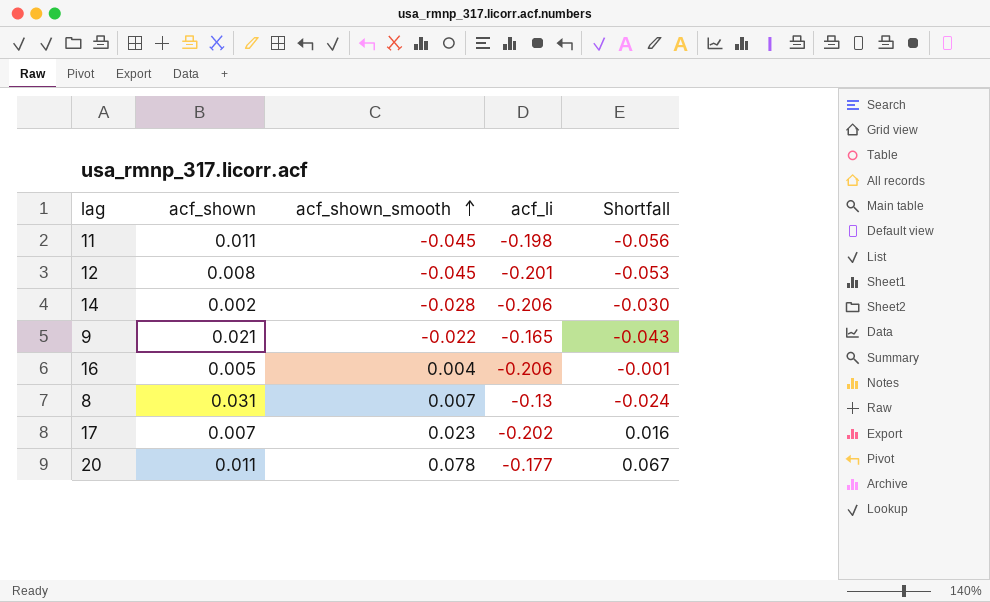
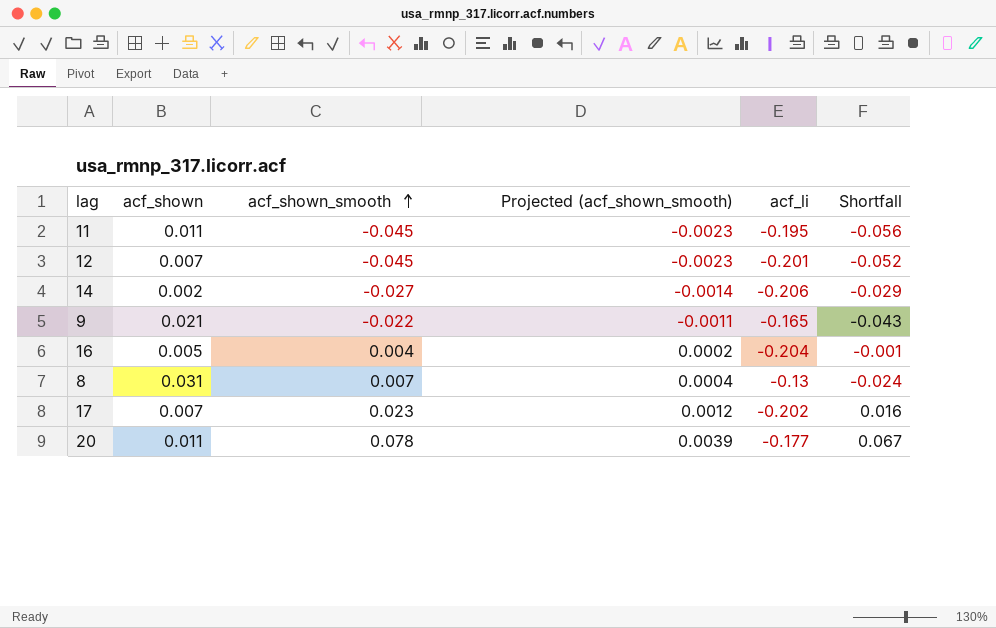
column Projected (acf_shown_smooth) | formula: none -> [acf_shown_smooth] * 0.05
11 | acf_li: -0.198 -> -0.195
12 | acf_shown: 0.008 -> 0.007
12 | Shortfall: -0.053 -> -0.052
14 | acf_shown_smooth: -0.028 -> -0.027
14 | Shortfall: -0.030 -> -0.029
16 | acf_li: -0.206 -> -0.204

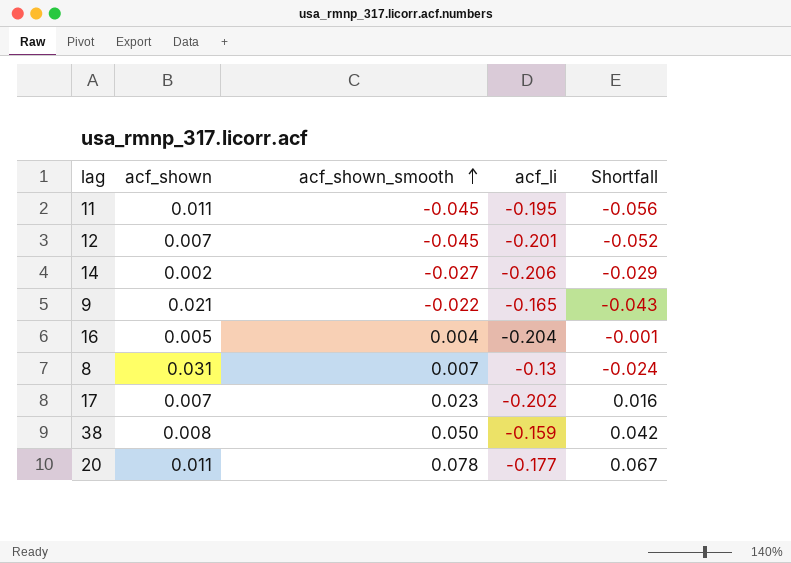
column Projected (acf_shown_smooth) | formula: [acf_shown_smooth] * 0.05 -> none
row 38: none -> 0.008 | 0.050 | -0.159 | 0.042

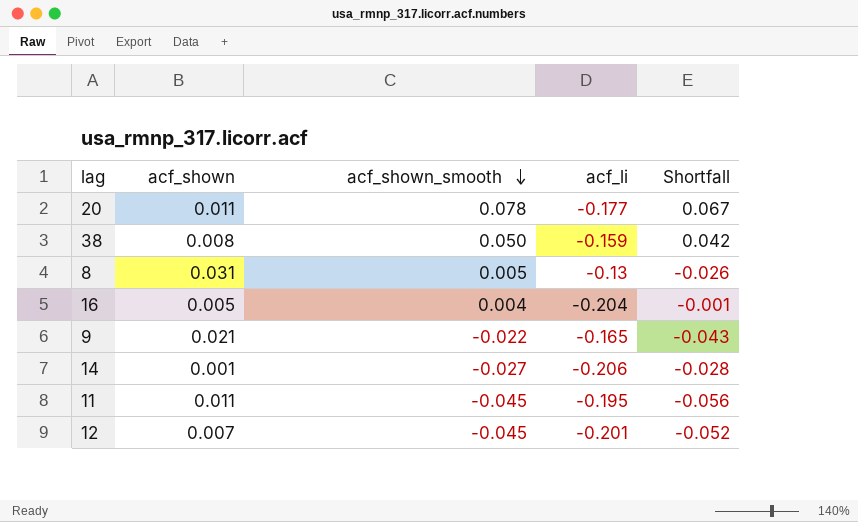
row order: acf_shown_smooth ascending -> acf_shown_smooth descending
row 17: 0.007 | 0.023 | -0.202 | 0.016 -> none
8 | acf_shown_smooth: 0.007 -> 0.005
8 | Shortfall: -0.024 -> -0.026
14 | acf_shown: 0.002 -> 0.001
14 | Shortfall: -0.029 -> -0.028

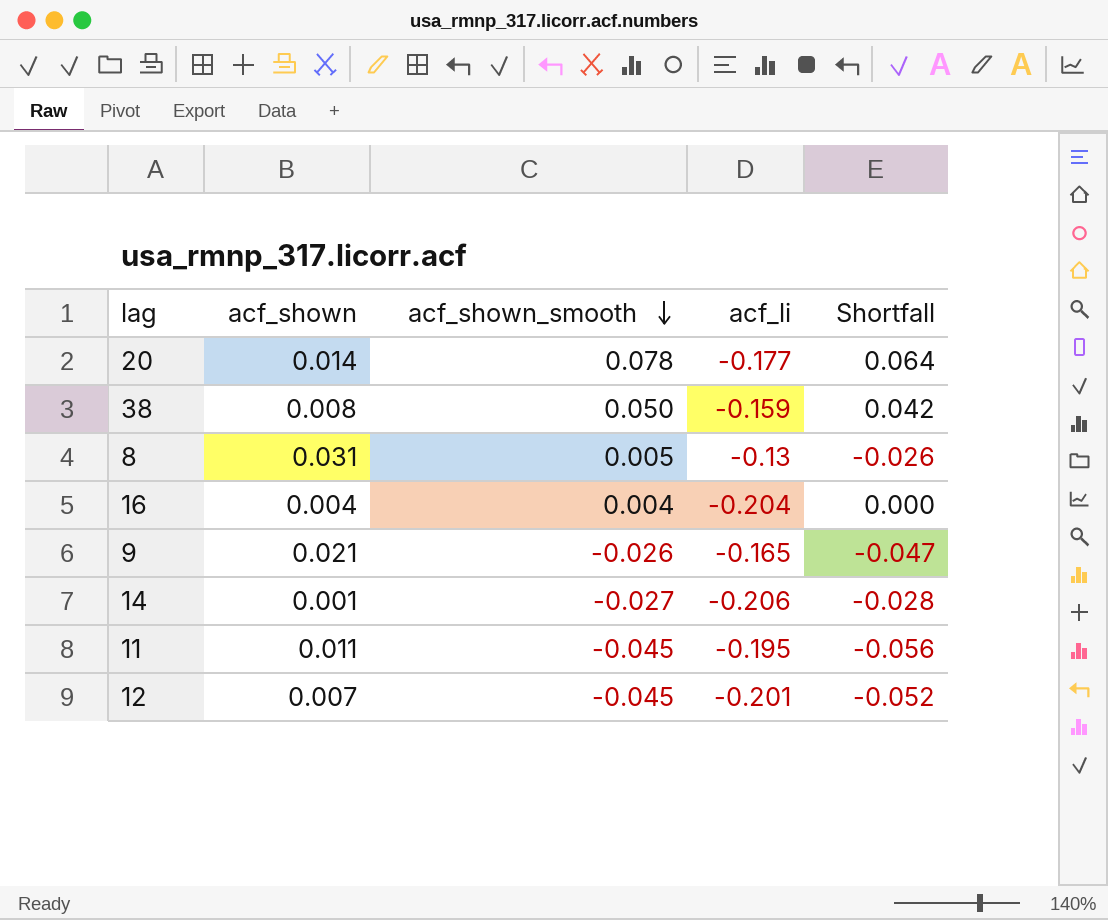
20 | acf_shown: 0.011 -> 0.014
20 | Shortfall: 0.067 -> 0.064
16 | acf_shown: 0.005 -> 0.004
16 | Shortfall: -0.001 -> 0.000
9 | acf_shown_smooth: -0.022 -> -0.026
9 | Shortfall: -0.043 -> -0.047

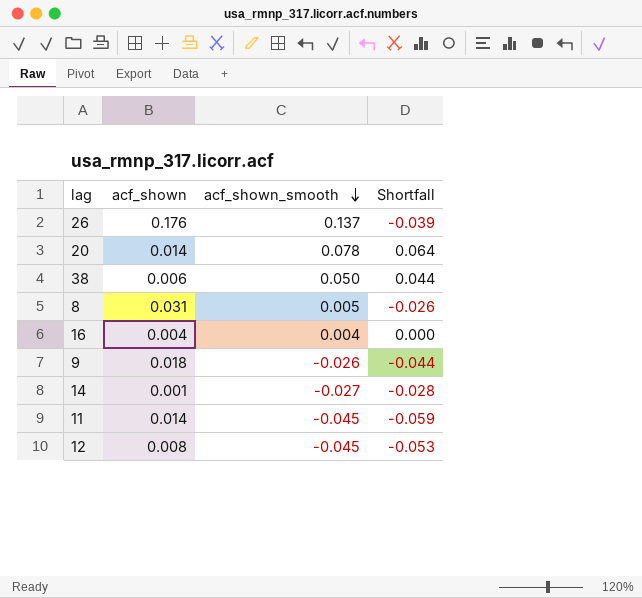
column acf_li | position: 4 -> none
row 26: none -> 0.176 | 0.137 | -0.039
38 | acf_shown: 0.008 -> 0.006
38 | Shortfall: 0.042 -> 0.044
9 | acf_shown: 0.021 -> 0.018
9 | Shortfall: -0.047 -> -0.044
11 | acf_shown: 0.011 -> 0.014
11 | Shortfall: -0.056 -> -0.059
12 | acf_shown: 0.007 -> 0.008
12 | Shortfall: -0.052 -> -0.053

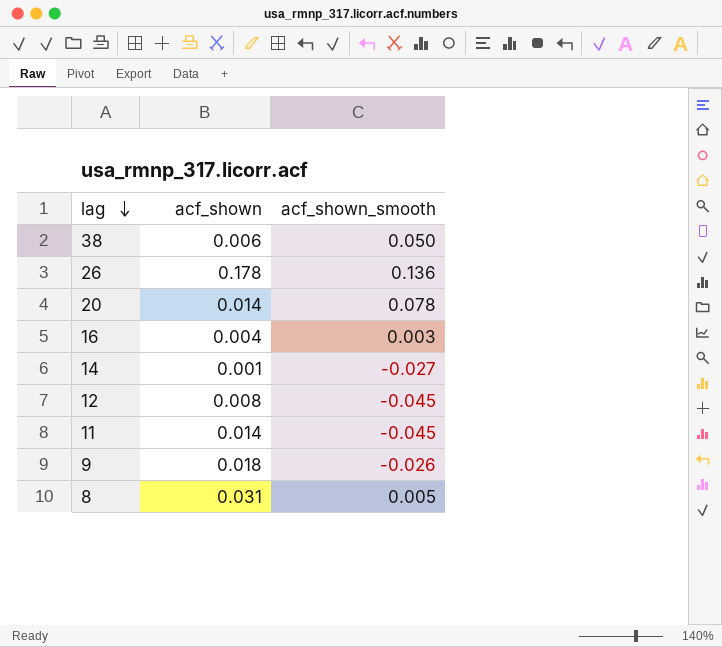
row order: acf_shown_smooth descending -> lag descending
column Shortfall | formula: [acf_shown_smooth] - [acf_shown] -> none
26 | acf_shown: 0.176 -> 0.178
26 | acf_shown_smooth: 0.137 -> 0.136
16 | acf_shown_smooth: 0.004 -> 0.003

